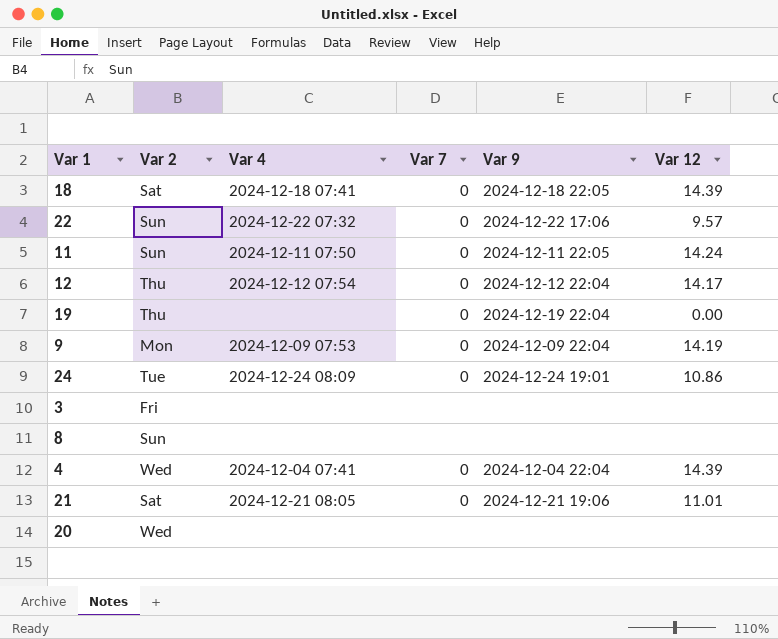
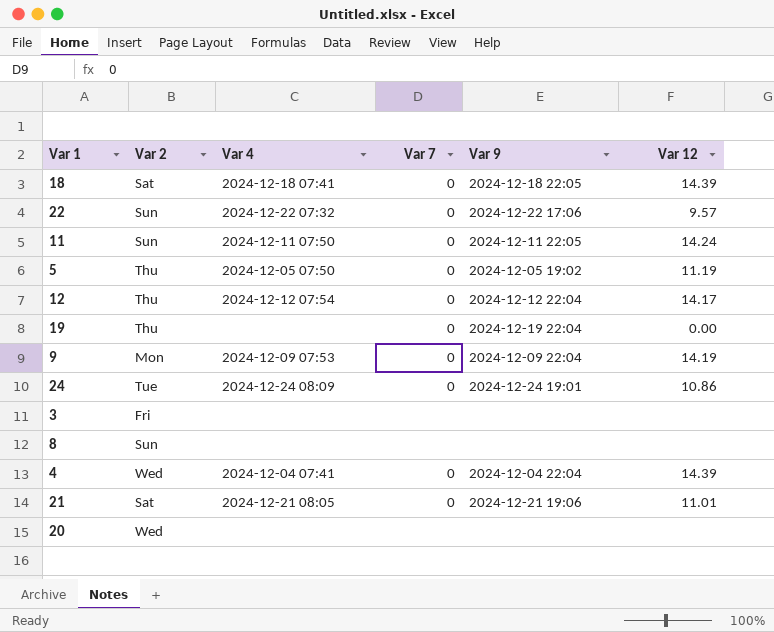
row 5: none -> Thu | 2024-12-05 07:50 | 0 | 2024-12-05 19:02 | 11.19

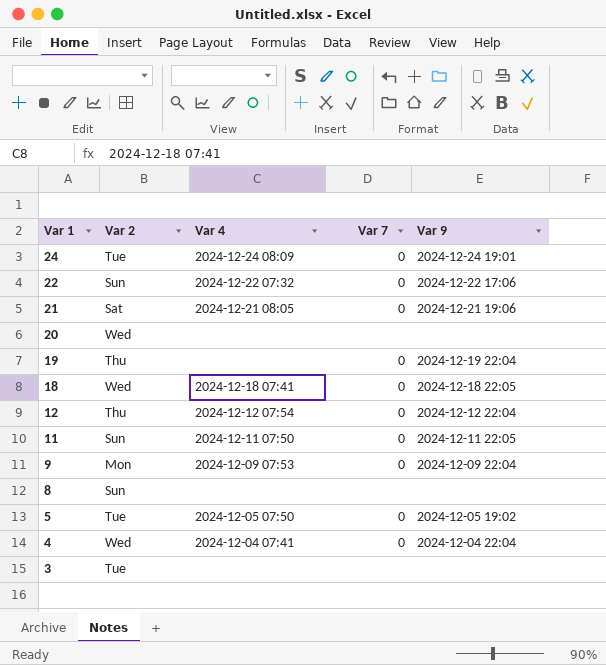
row order: none -> Var 1 descending
column Var 12 | position: 6 -> none
18 | Var 2: Sat -> Wed
5 | Var 2: Thu -> Tue
3 | Var 2: Fri -> Tue

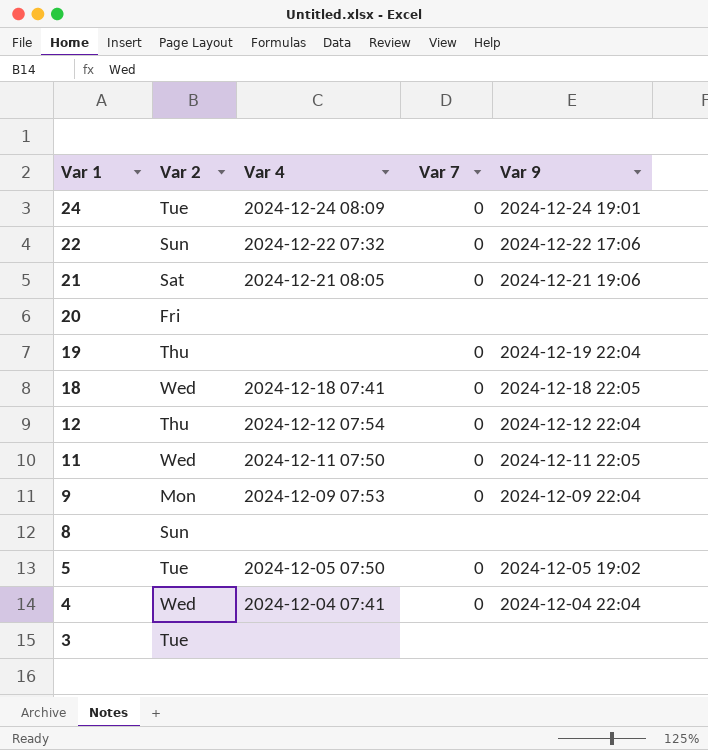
20 | Var 2: Wed -> Fri
11 | Var 2: Sun -> Wed

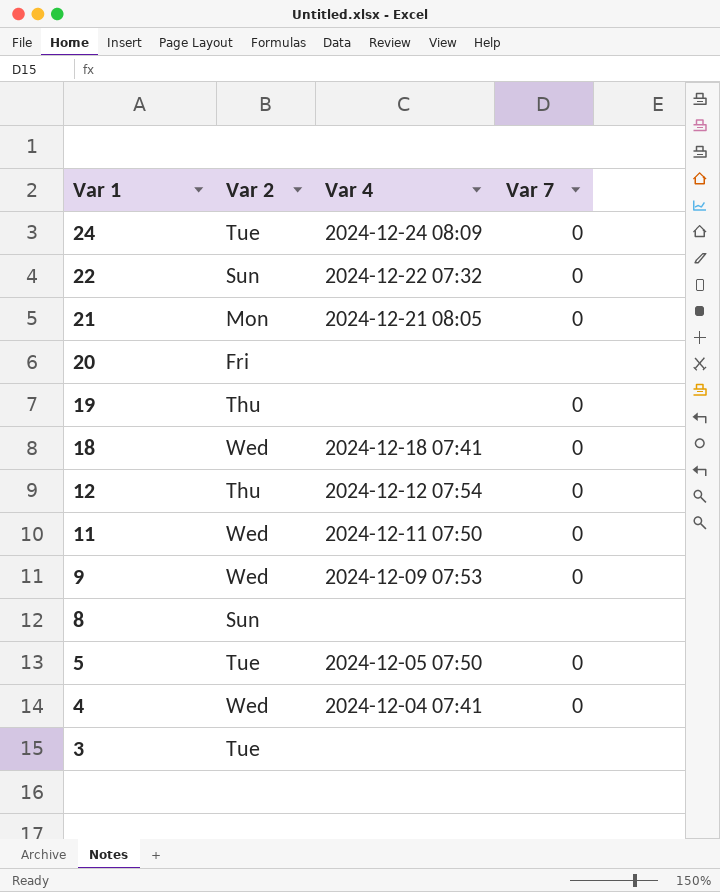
column Var 9 | position: 5 -> none
21 | Var 2: Sat -> Mon
9 | Var 2: Mon -> Wed

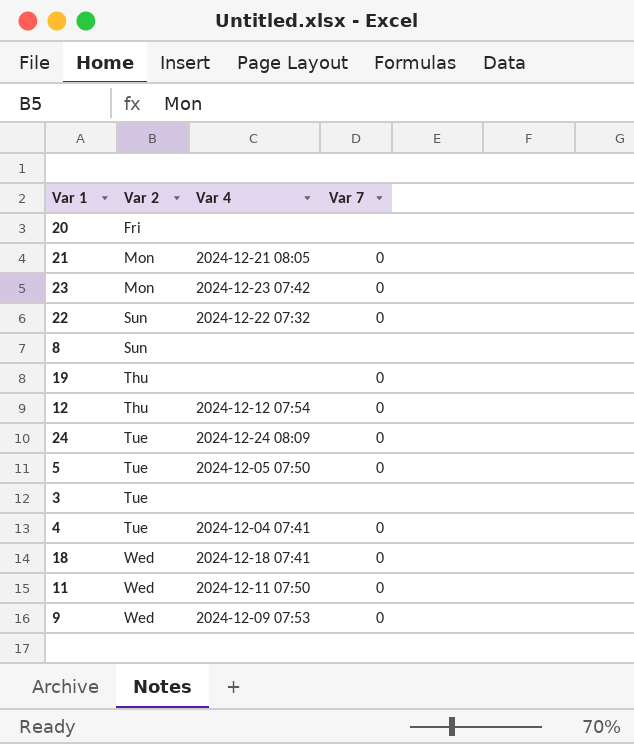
row order: Var 1 descending -> Var 2 ascending
row 23: none -> Mon | 2024-12-23 07:42 | 0
4 | Var 2: Wed -> Tue

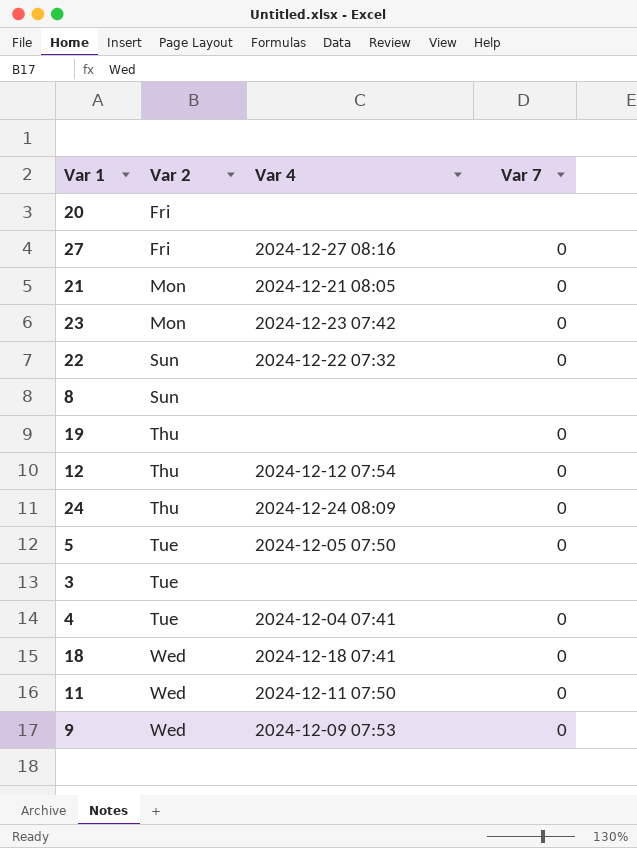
row 27: none -> Fri | 2024-12-27 08:16 | 0
24 | Var 2: Tue -> Thu

